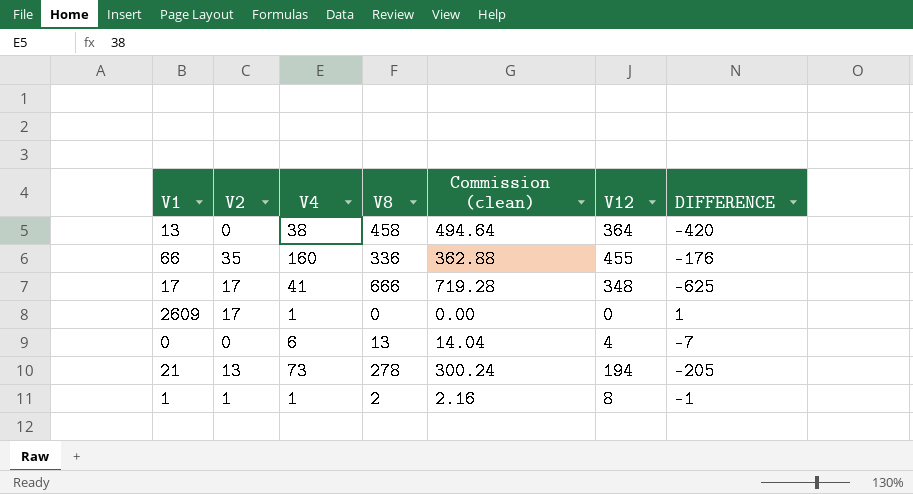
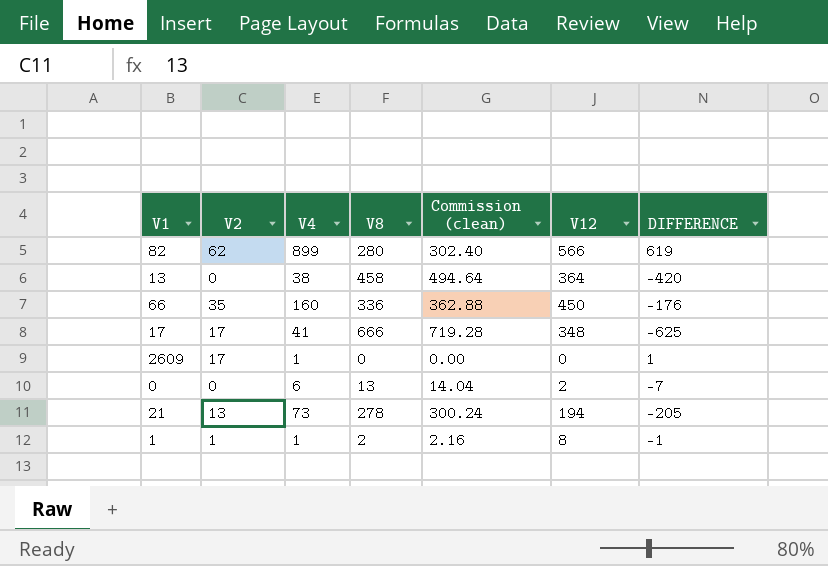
row 82: none -> 62 | 899 | 280 | 302.40 | 566 | 619
66 | V12: 455 -> 450
0 | V12: 4 -> 2

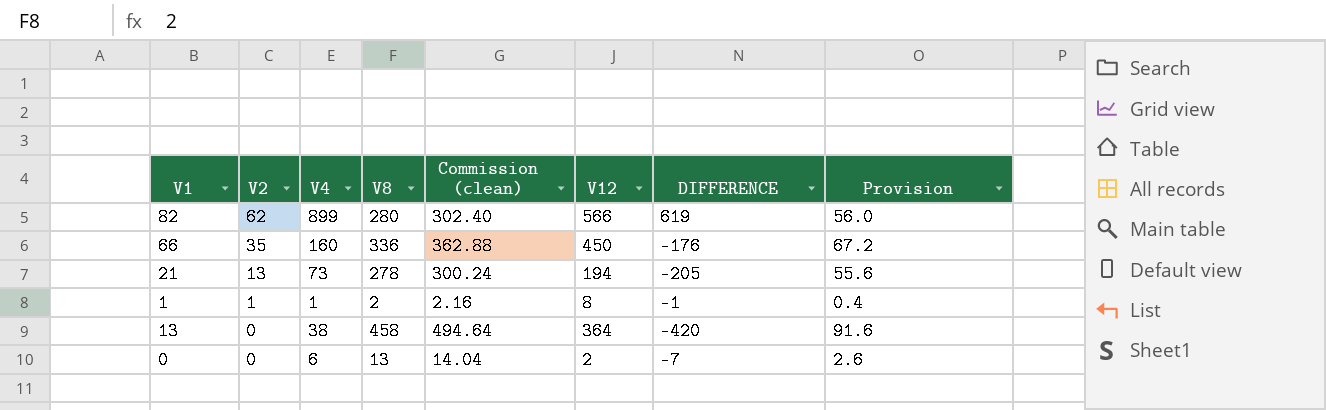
row order: none -> V2 descending
column Provision | formula: none -> [V8] * 0.2
row 17: 17 | 41 | 666 | 719.28 | 348 | -625 -> none
row 2609: 17 | 1 | 0 | 0.00 | 0 | 1 -> none

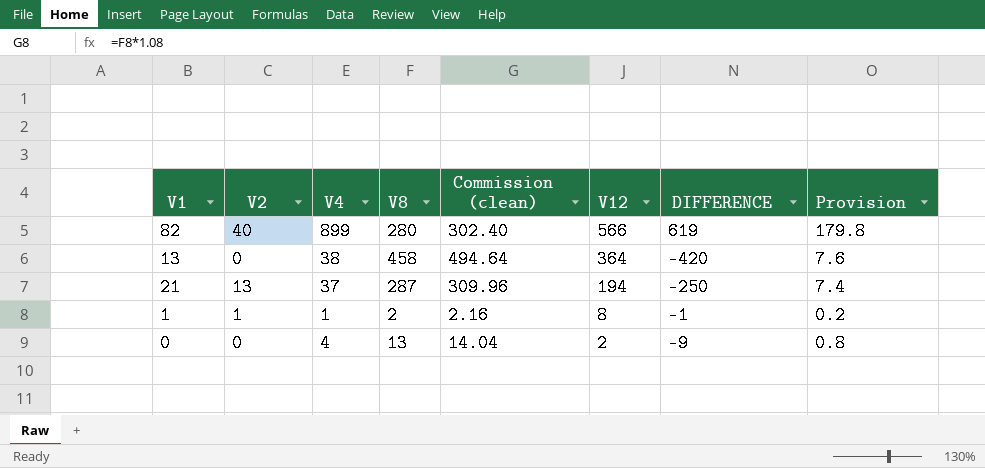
row order: V2 descending -> V12 descending
column Provision | formula: [V8] * 0.2 -> [V4] * 0.2
row 66: 35 | 160 | 336 | 362.88 | 450 | -176 | 67.2 -> none
82 | V2: 62 -> 40
21 | V4: 73 -> 37
21 | V8: 278 -> 287
21 | Commission (clean): 300.24 -> 309.96
21 | DIFFERENCE: -205 -> -250
0 | V4: 6 -> 4
0 | DIFFERENCE: -7 -> -9

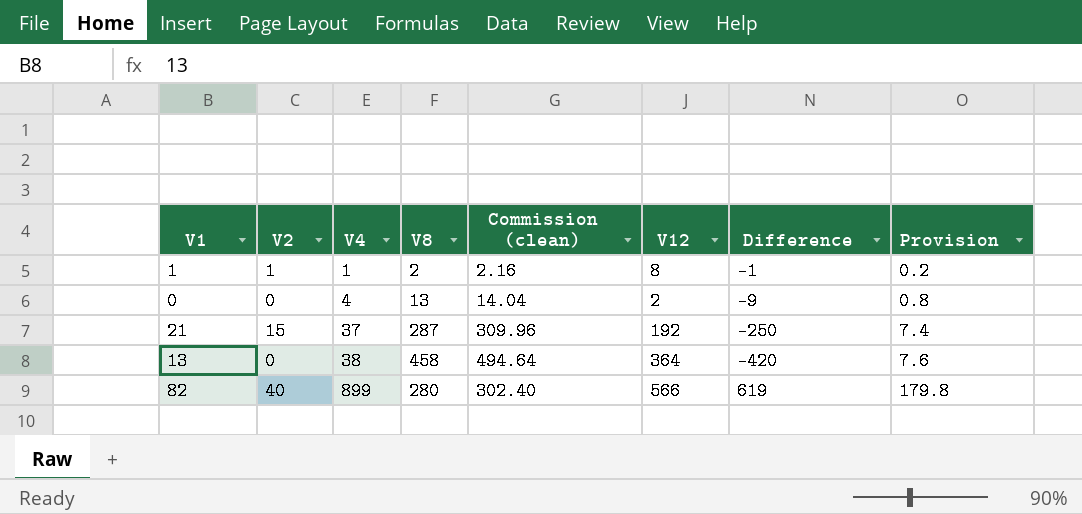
row order: V12 descending -> V4 ascending
column name: DIFFERENCE -> Difference
21 | V2: 13 -> 15
21 | V12: 194 -> 192

